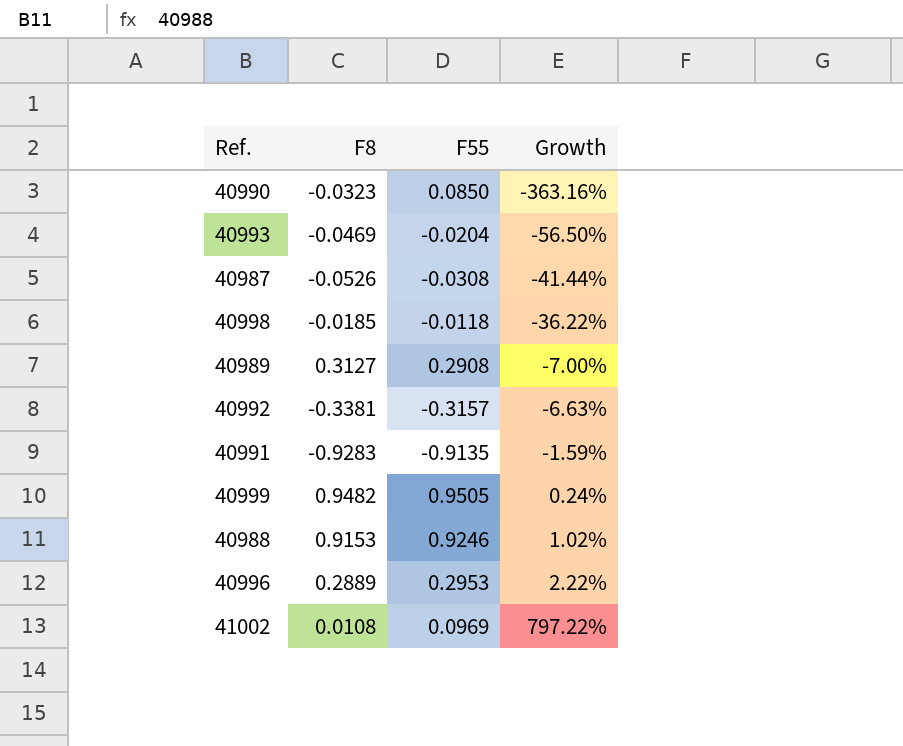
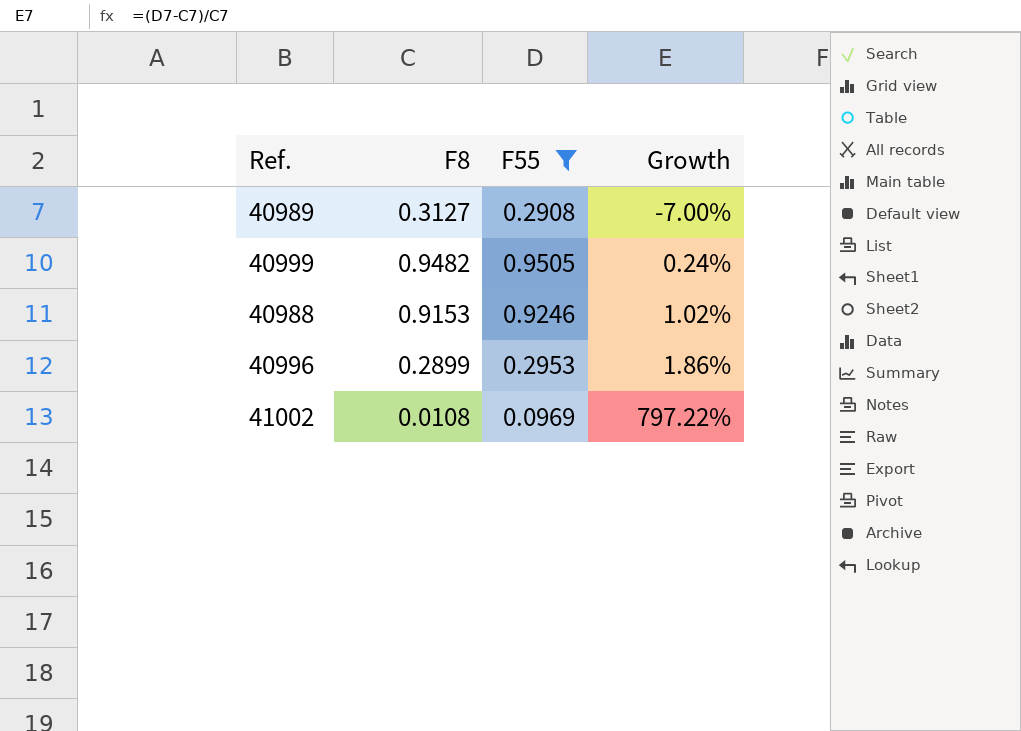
filter: none -> F55 >= 0.0969
40996 | F8: 0.2889 -> 0.2899
40996 | Growth: 2.22% -> 1.86%

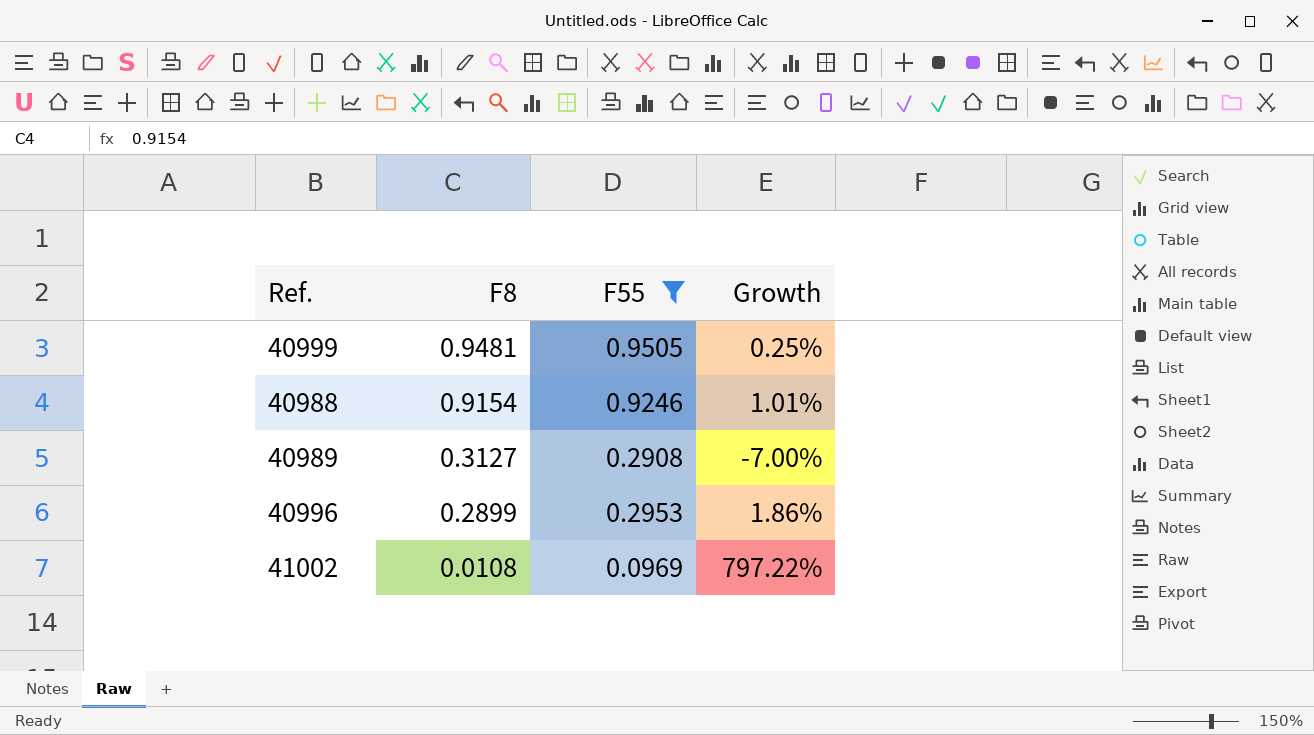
row order: Growth ascending -> F8 descending
40999 | F8: 0.9482 -> 0.9481
40999 | Growth: 0.24% -> 0.25%
40988 | F8: 0.9153 -> 0.9154
40988 | Growth: 1.02% -> 1.01%

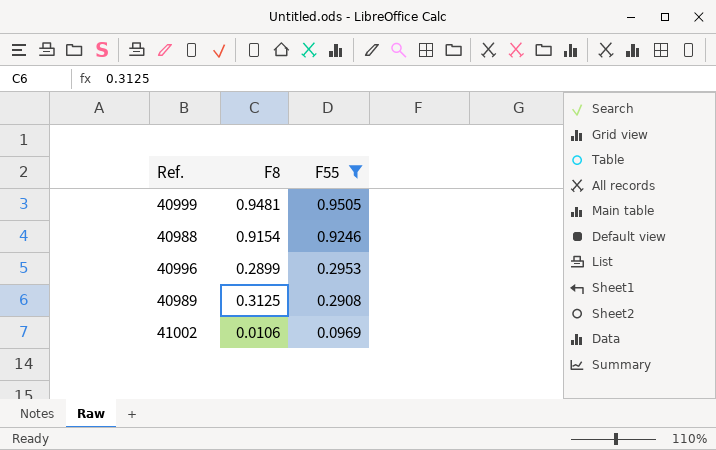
row order: F8 descending -> F55 descending
column Growth | formula: ([F55] - [F8]) / [F8] -> none
40989 | F8: 0.3127 -> 0.3125
41002 | F8: 0.0108 -> 0.0106

